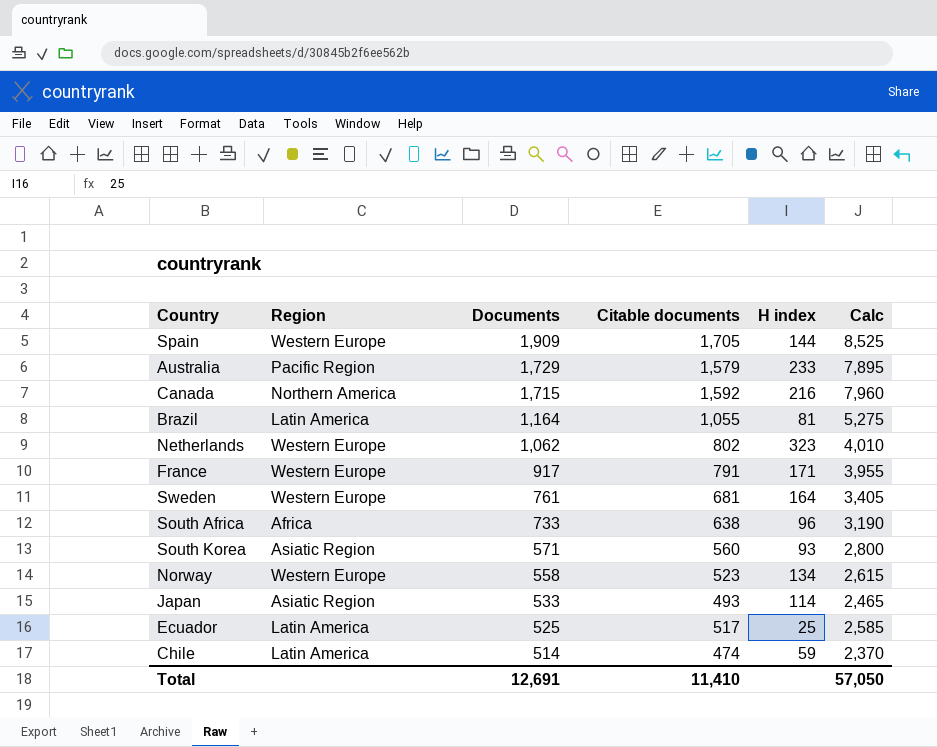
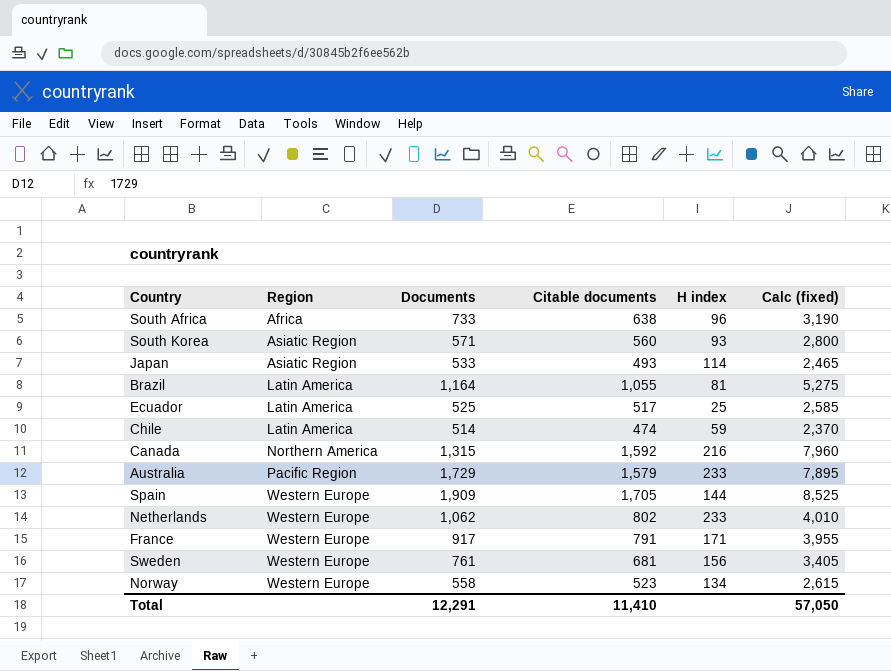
row order: Documents descending -> Region ascending
column name: Calc -> Calc (fixed)
Canada | Documents: 1,715 -> 1,315
Netherlands | H index: 323 -> 233
Sweden | H index: 164 -> 156
Total | Documents: 12,691 -> 12,291

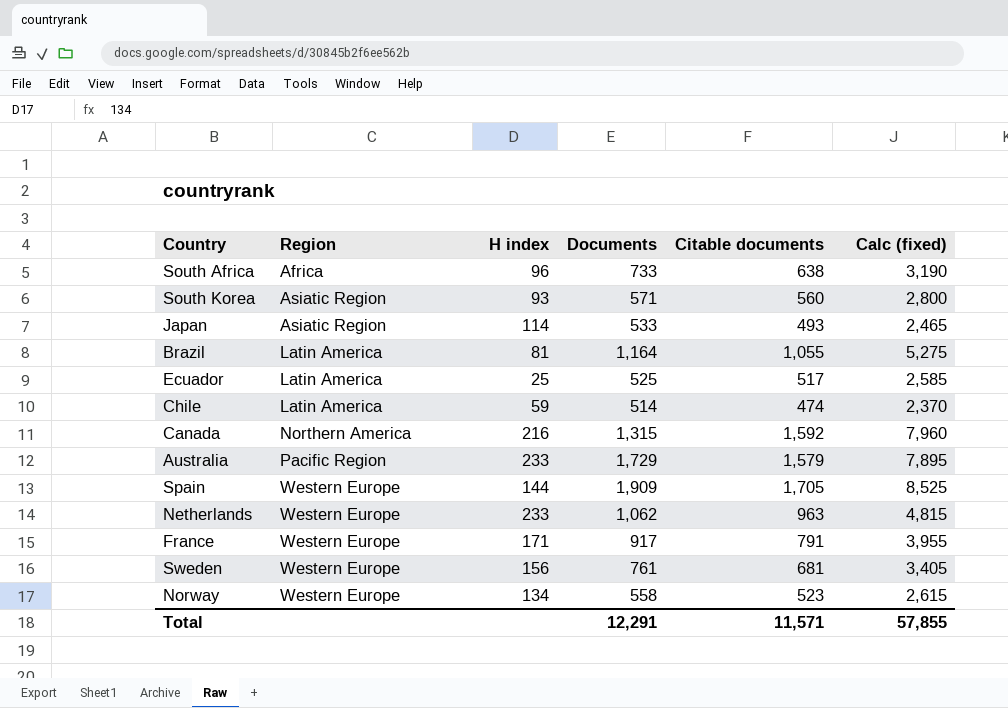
column H index | position: 5 -> 3
Netherlands | Citable documents: 802 -> 963
Netherlands | Calc (fixed): 4,010 -> 4,815
Total | Citable documents: 11,410 -> 11,571
Total | Calc (fixed): 57,050 -> 57,855

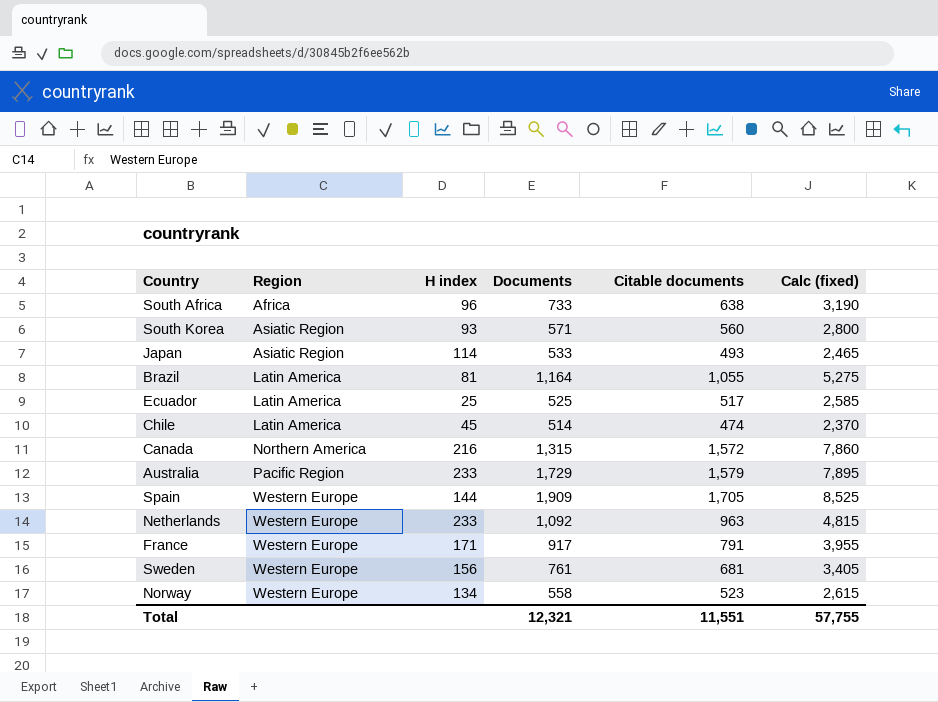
Chile | H index: 59 -> 45
Canada | Citable documents: 1,592 -> 1,572
Canada | Calc (fixed): 7,960 -> 7,860
Netherlands | Documents: 1,062 -> 1,092
Total | Documents: 12,291 -> 12,321
Total | Citable documents: 11,571 -> 11,551
Total | Calc (fixed): 57,855 -> 57,755

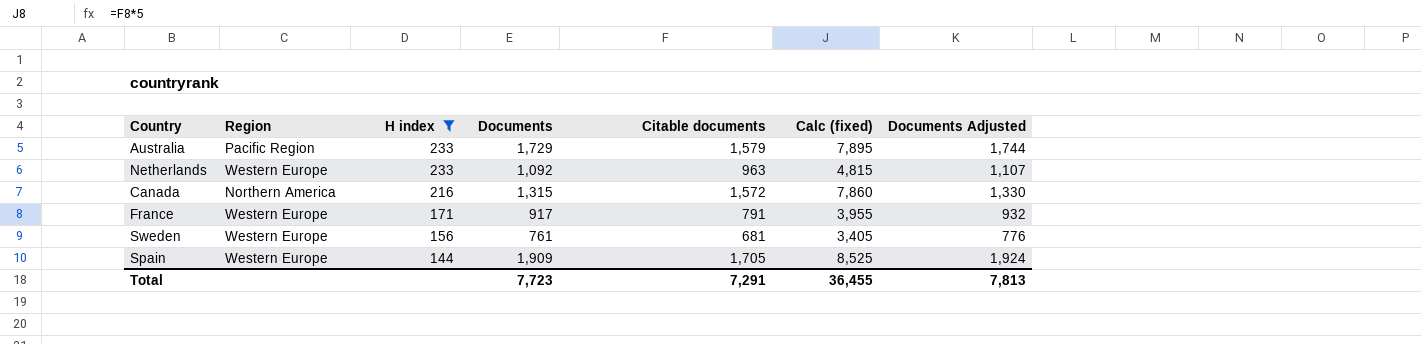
filter: none -> H index >= 144
row order: Region ascending -> H index descending
column Documents Adjusted | formula: none -> [Documents] + 15
Total | Documents: 12,321 -> 7,723
Total | Citable documents: 11,551 -> 7,291
Total | Calc (fixed): 57,755 -> 36,455

